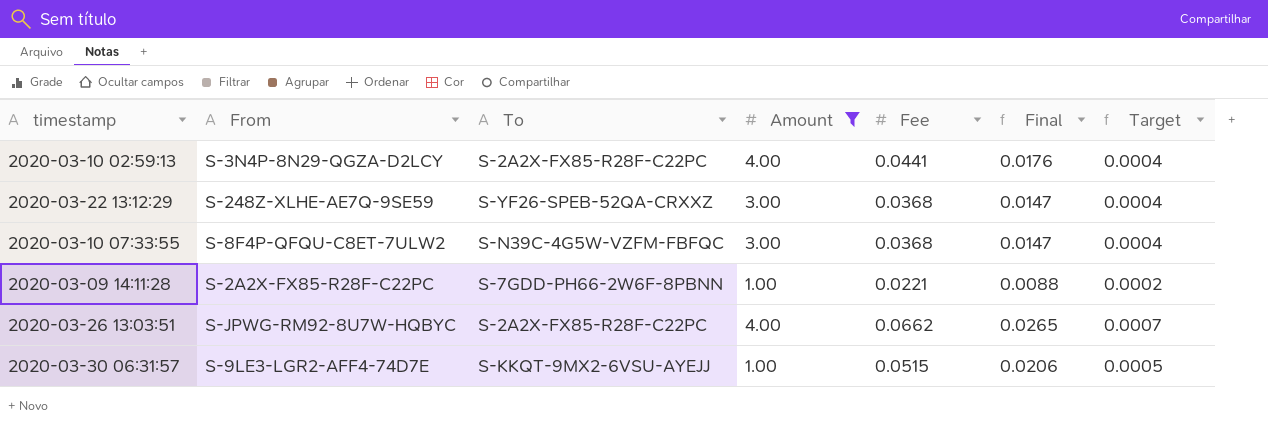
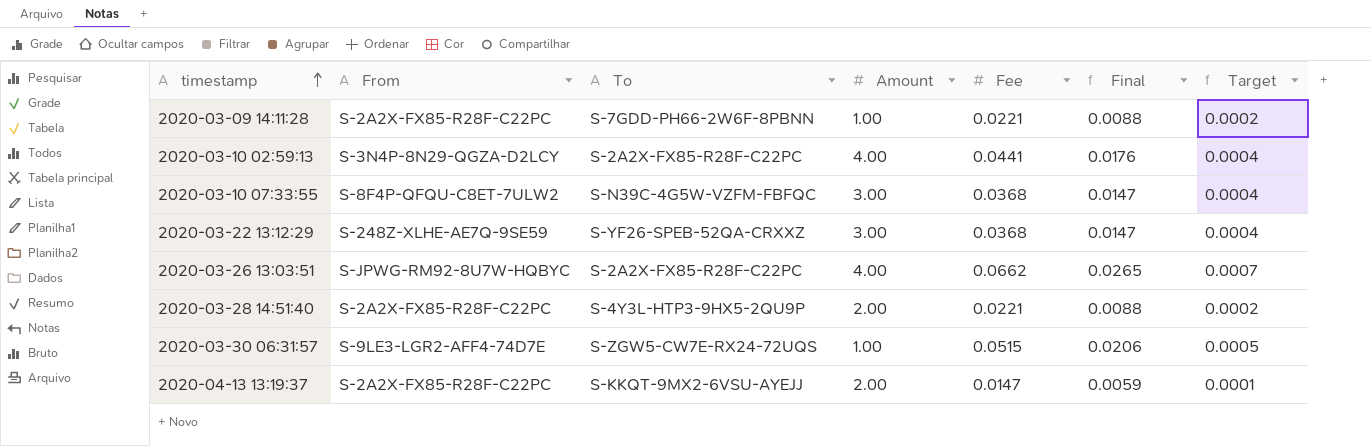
filter: Amount != 2.00 -> none
row order: none -> timestamp ascending
2020-03-30 06:31:57 | To: S-KKQT-9MX2-6VSU-AYEJJ -> S-ZGW5-CW7E-RX24-72UQS

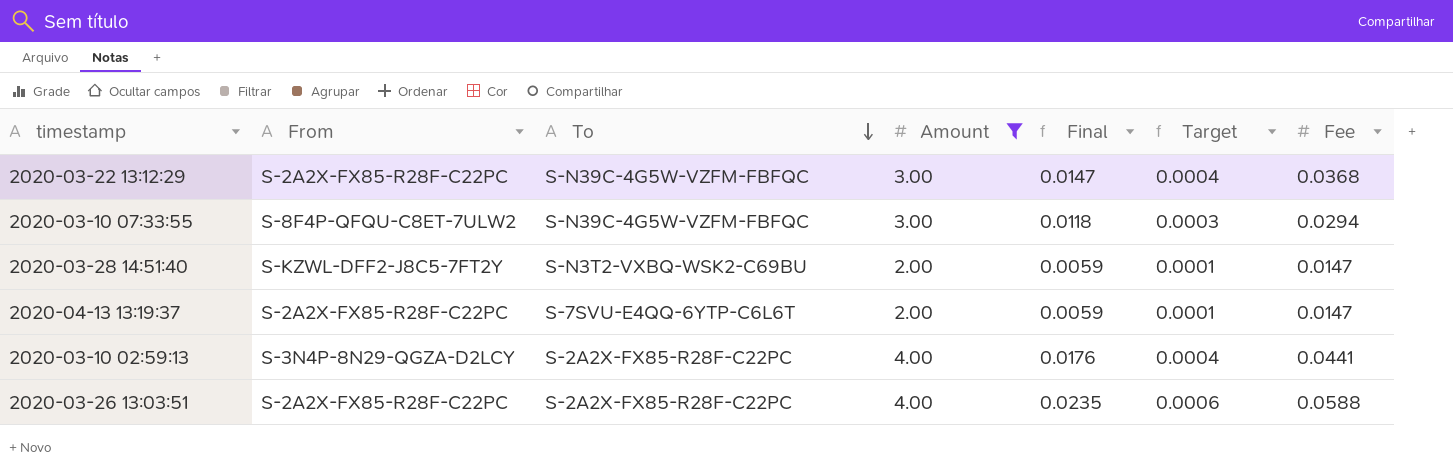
filter: none -> Amount != 1.00
row order: timestamp ascending -> To descending
column Fee | position: 5 -> 7
2020-03-22 13:12:29 | From: S-248Z-XLHE-AE7Q-9SE59 -> S-2A2X-FX85-R28F-C22PC
2020-03-22 13:12:29 | To: S-YF26-SPEB-52QA-CRXXZ -> S-N39C-4G5W-VZFM-FBFQC
2020-03-10 07:33:55 | Final: 0.0147 -> 0.0118
2020-03-10 07:33:55 | Target: 0.0004 -> 0.0003
2020-03-10 07:33:55 | Fee: 0.0368 -> 0.0294
2020-03-28 14:51:40 | From: S-2A2X-FX85-R28F-C22PC -> S-KZWL-DFF2-J8C5-7FT2Y
2020-03-28 14:51:40 | To: S-4Y3L-HTP3-9HX5-2QU9P -> S-N3T2-VXBQ-WSK2-C69BU
2020-03-28 14:51:40 | Final: 0.0088 -> 0.0059
2020-03-28 14:51:40 | Target: 0.0002 -> 0.0001
2020-03-28 14:51:40 | Fee: 0.0221 -> 0.0147
2020-04-13 13:19:37 | To: S-KKQT-9MX2-6VSU-AYEJJ -> S-7SVU-E4QQ-6YTP-C6L6T
2020-03-26 13:03:51 | From: S-JPWG-RM92-8U7W-HQBYC -> S-2A2X-FX85-R28F-C22PC
2020-03-26 13:03:51 | Final: 0.0265 -> 0.0235
2020-03-26 13:03:51 | Target: 0.0007 -> 0.0006
2020-03-26 13:03:51 | Fee: 0.0662 -> 0.0588

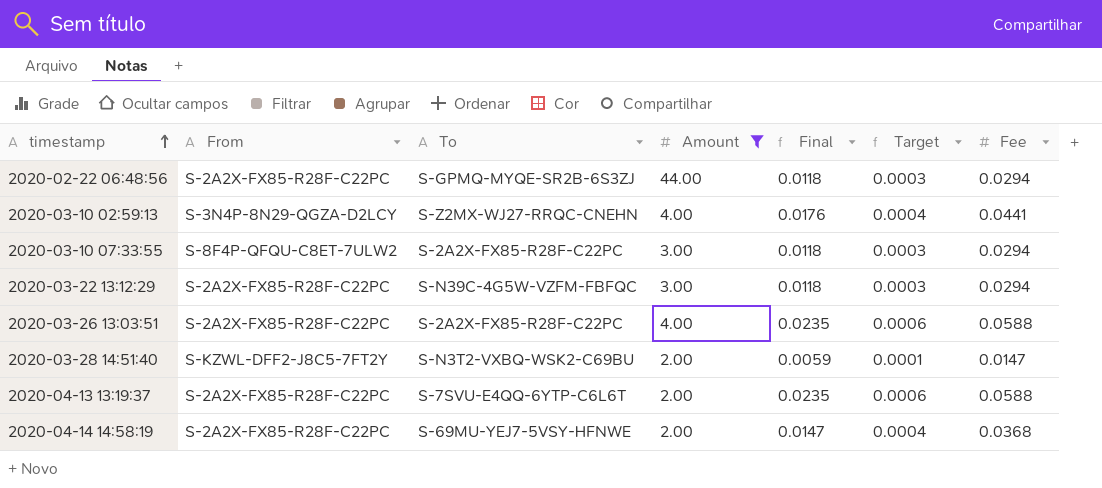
row order: To descending -> timestamp ascending
row 2020-02-22 06:48:56: none -> S-2A2X-FX85-R28F-C22PC | S-GPMQ-MYQE-SR2B-6S3ZJ | 44.00 | 0.0118 | 0.0003 | 0.0294
2020-03-10 02:59:13 | To: S-2A2X-FX85-R28F-C22PC -> S-Z2MX-WJ27-RRQC-CNEHN
2020-03-10 07:33:55 | To: S-N39C-4G5W-VZFM-FBFQC -> S-2A2X-FX85-R28F-C22PC
2020-03-22 13:12:29 | Final: 0.0147 -> 0.0118
2020-03-22 13:12:29 | Target: 0.0004 -> 0.0003
2020-03-22 13:12:29 | Fee: 0.0368 -> 0.0294
2020-04-13 13:19:37 | Final: 0.0059 -> 0.0235
2020-04-13 13:19:37 | Target: 0.0001 -> 0.0006
2020-04-13 13:19:37 | Fee: 0.0147 -> 0.0588
row 2020-04-14 14:58:19: none -> S-2A2X-FX85-R28F-C22PC | S-69MU-YEJ7-5VSY-HFNWE | 2.00 | 0.0147 | 0.0004 | 0.0368

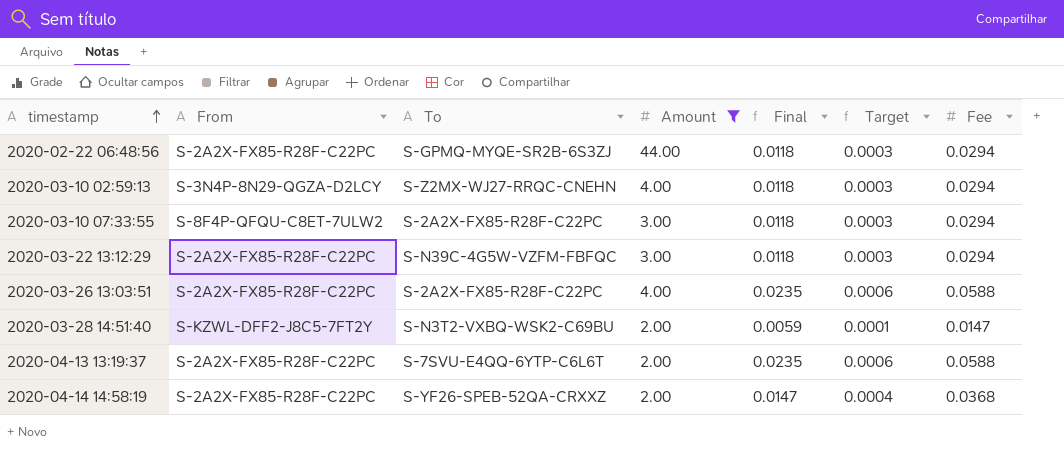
2020-03-10 02:59:13 | Final: 0.0176 -> 0.0118
2020-03-10 02:59:13 | Target: 0.0004 -> 0.0003
2020-03-10 02:59:13 | Fee: 0.0441 -> 0.0294
2020-04-14 14:58:19 | To: S-69MU-YEJ7-5VSY-HFNWE -> S-YF26-SPEB-52QA-CRXXZ

